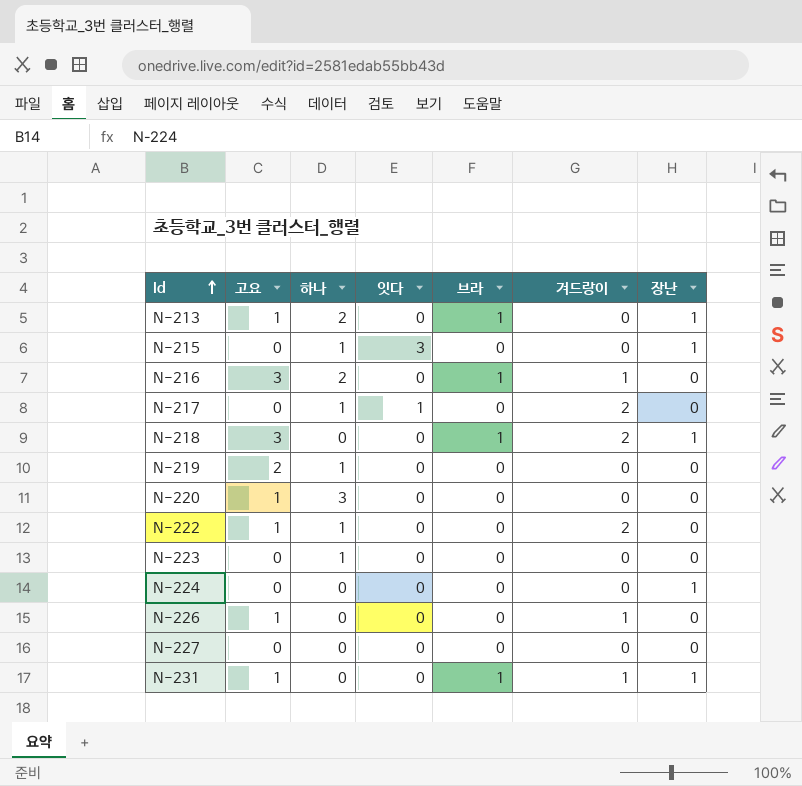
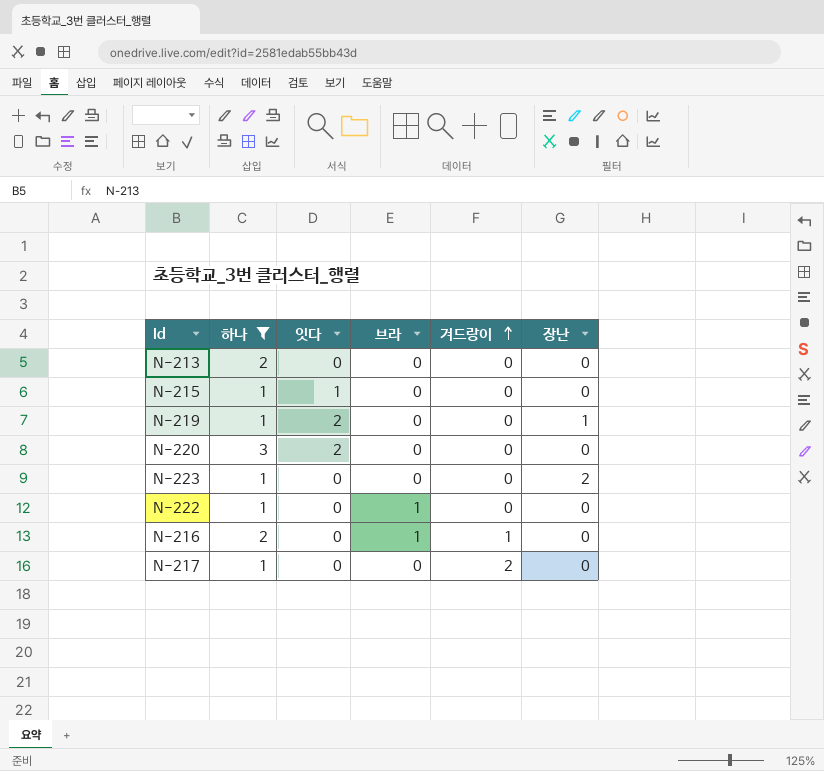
filter: none -> 하나 != 0
row order: Id ascending -> 겨드랑이 ascending
column 고요 | position: 2 -> none
N-213 | 브라: 1 -> 0
N-213 | 장난: 1 -> 0
N-215 | 잇다: 3 -> 1
N-215 | 장난: 1 -> 0
N-219 | 잇다: 0 -> 2
N-219 | 장난: 0 -> 1
N-220 | 잇다: 0 -> 2
N-223 | 장난: 0 -> 2
N-222 | 브라: 0 -> 1
N-222 | 겨드랑이: 2 -> 0
N-217 | 잇다: 1 -> 0

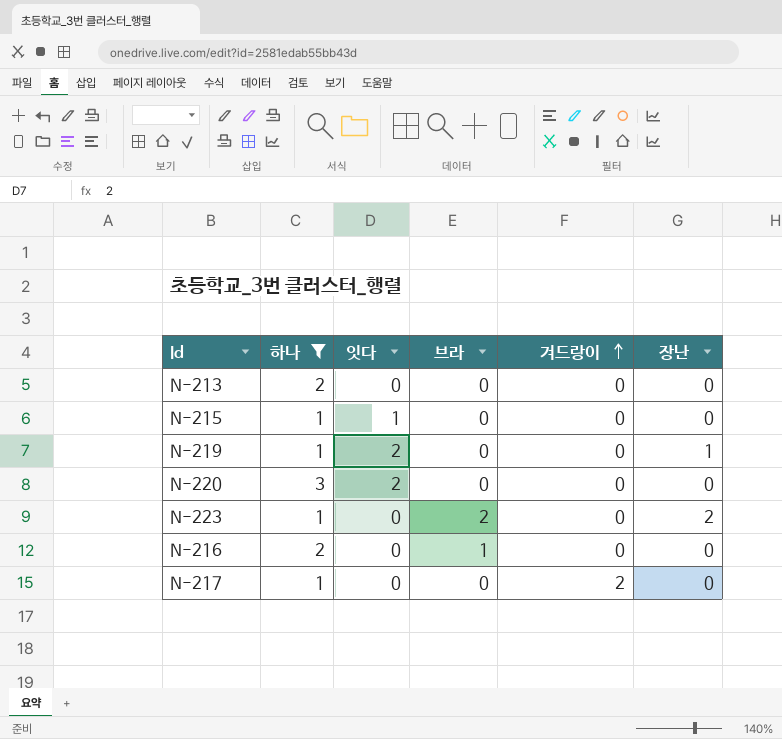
row N-222: 1 | 0 | 1 | 0 | 0 -> none
N-223 | 브라: 0 -> 2
N-216 | 겨드랑이: 1 -> 0

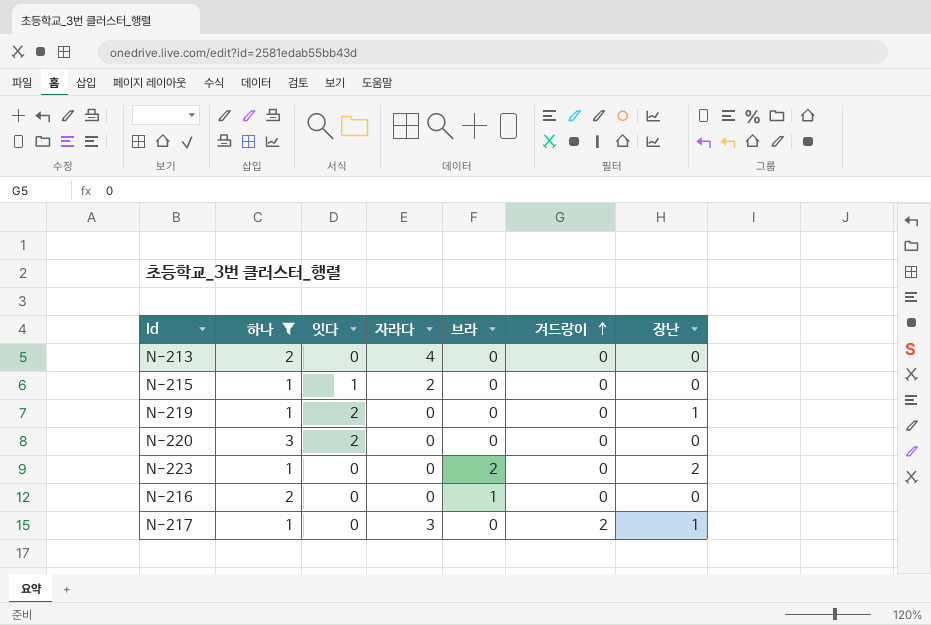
column 자라다 | position: none -> 4
N-217 | 장난: 0 -> 1

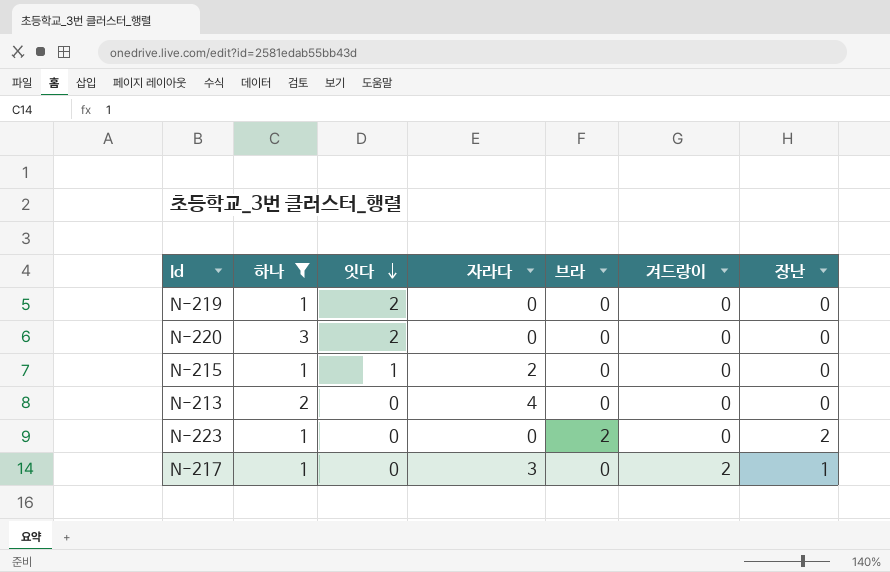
row order: 겨드랑이 ascending -> 잇다 descending
row N-216: 2 | 0 | 0 | 1 | 0 | 0 -> none
N-219 | 장난: 1 -> 0

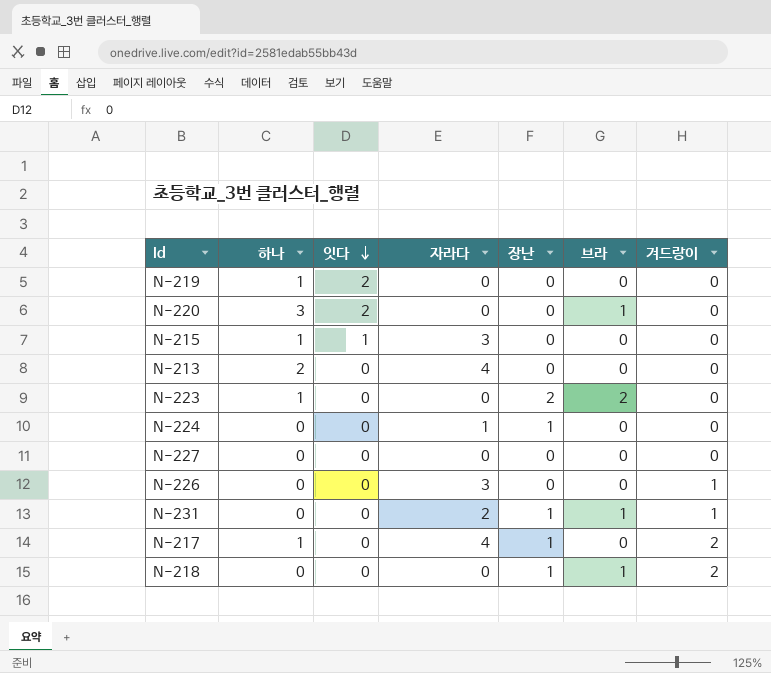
filter: 하나 != 0 -> none
column 장난 | position: 7 -> 5
N-220 | 브라: 0 -> 1
N-215 | 자라다: 2 -> 3
N-217 | 자라다: 3 -> 4

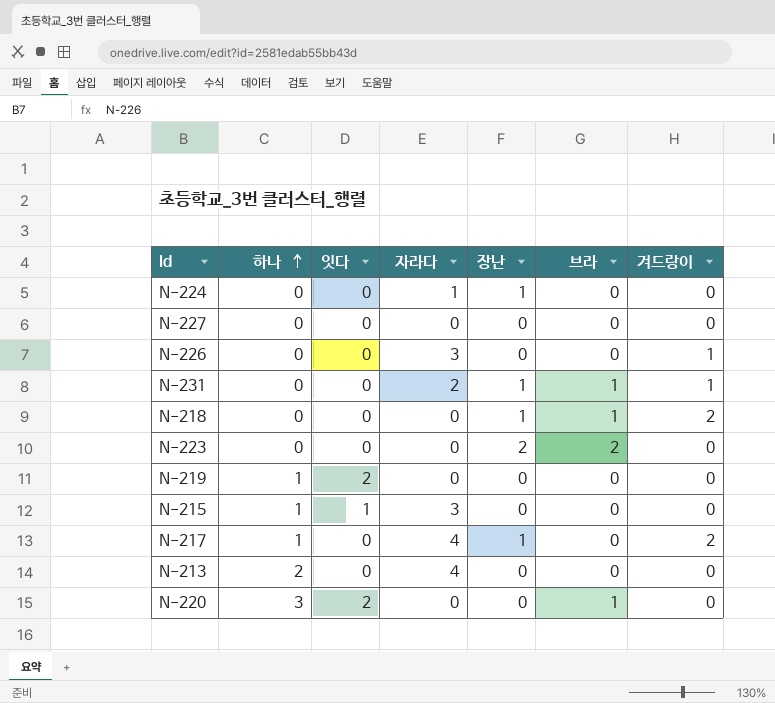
row order: 잇다 descending -> 하나 ascending
N-223 | 하나: 1 -> 0

